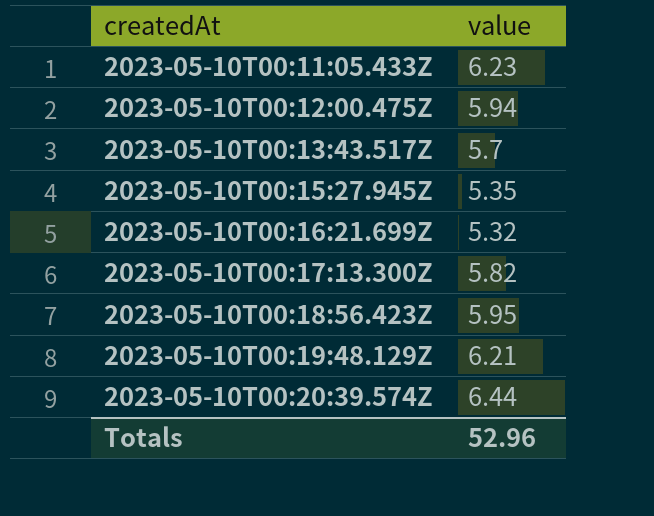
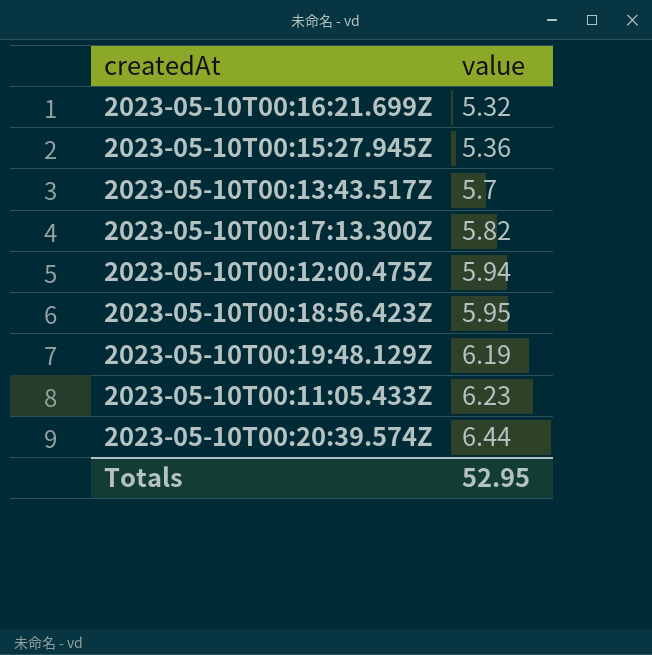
row order: createdAt ascending -> value ascending
2023-05-10T00:15:27.945Z | value: 5.35 -> 5.36
2023-05-10T00:19:48.129Z | value: 6.21 -> 6.19
Totals | value: 52.96 -> 52.95

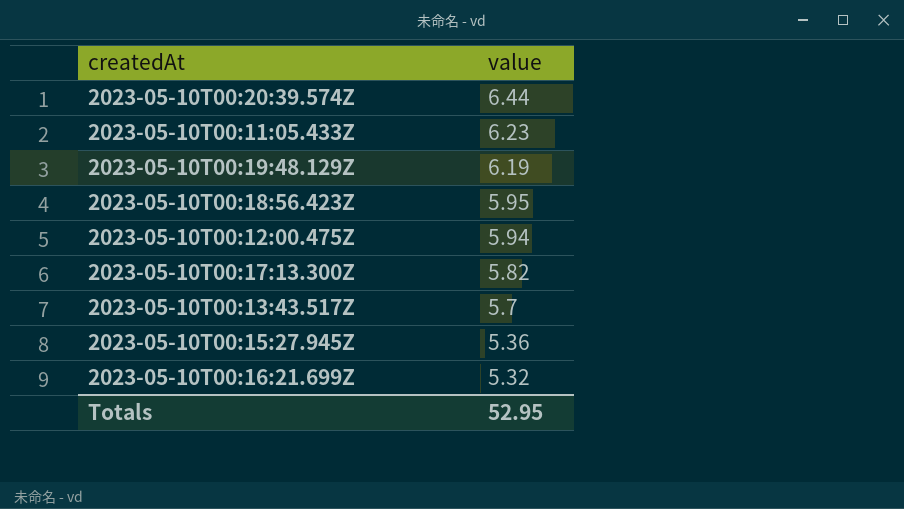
row order: value ascending -> value descending

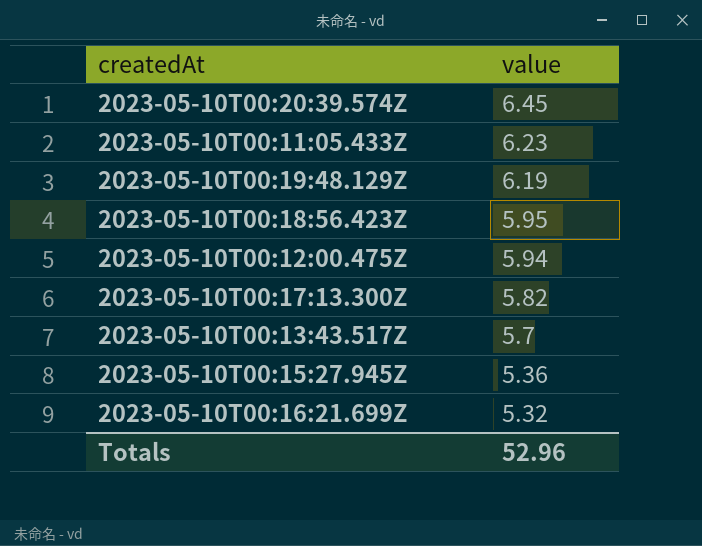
2023-05-10T00:20:39.574Z | value: 6.44 -> 6.45
Totals | value: 52.95 -> 52.96

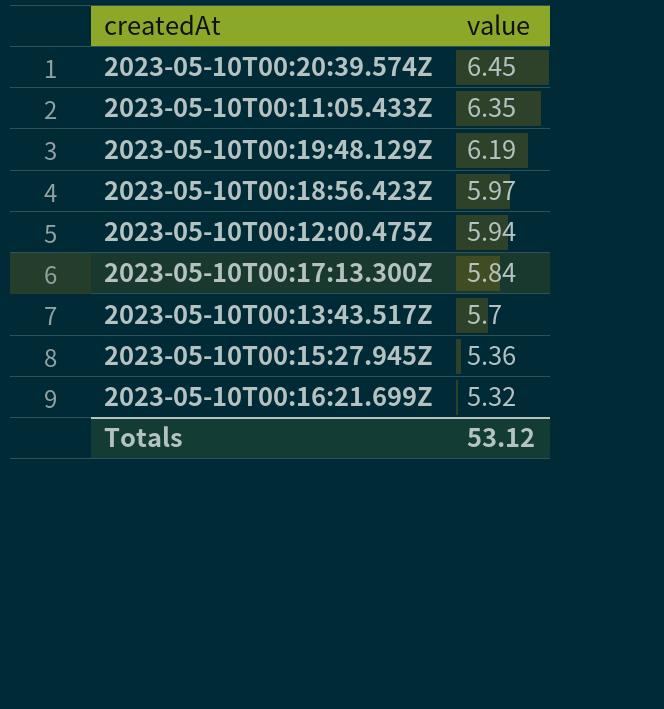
2023-05-10T00:11:05.433Z | value: 6.23 -> 6.35
2023-05-10T00:18:56.423Z | value: 5.95 -> 5.97
2023-05-10T00:17:13.300Z | value: 5.82 -> 5.84
Totals | value: 52.96 -> 53.12

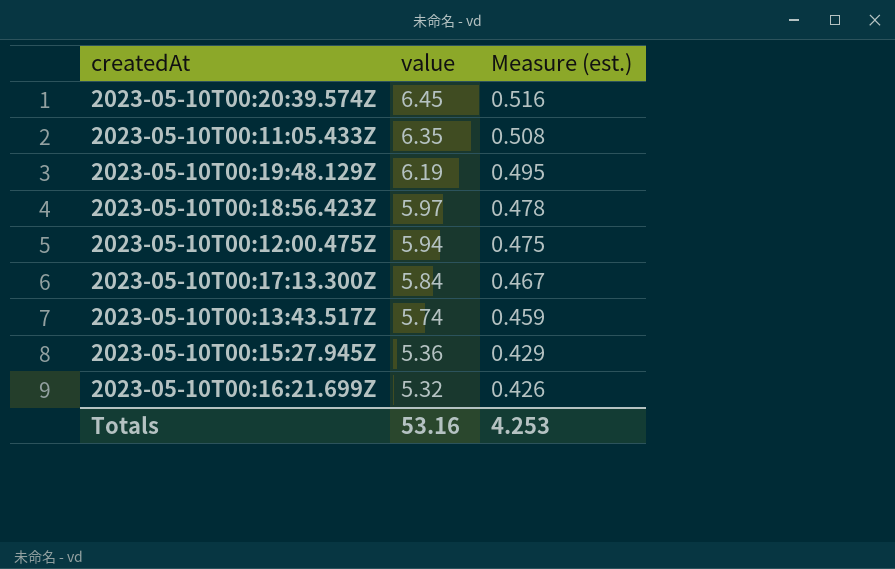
column Measure (est.) | formula: none -> [value] * 0.08
2023-05-10T00:13:43.517Z | value: 5.7 -> 5.74
Totals | value: 53.12 -> 53.16

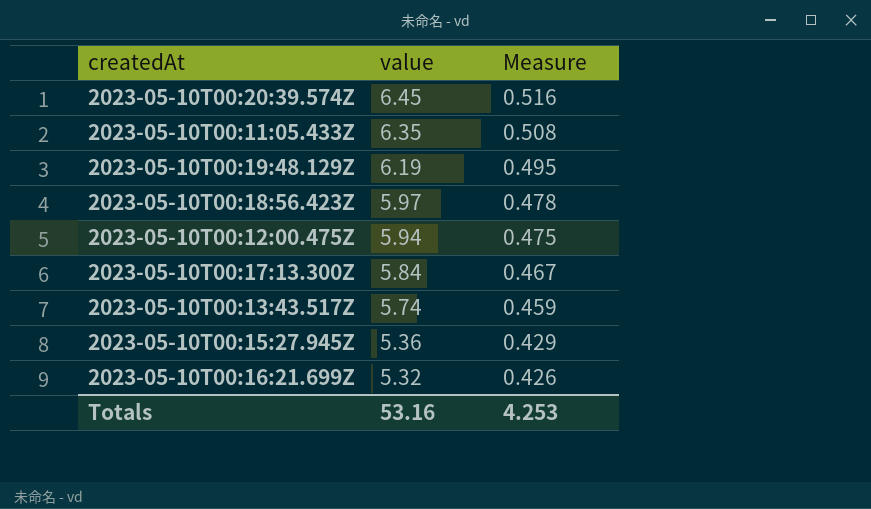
column name: Measure (est.) -> Measure

